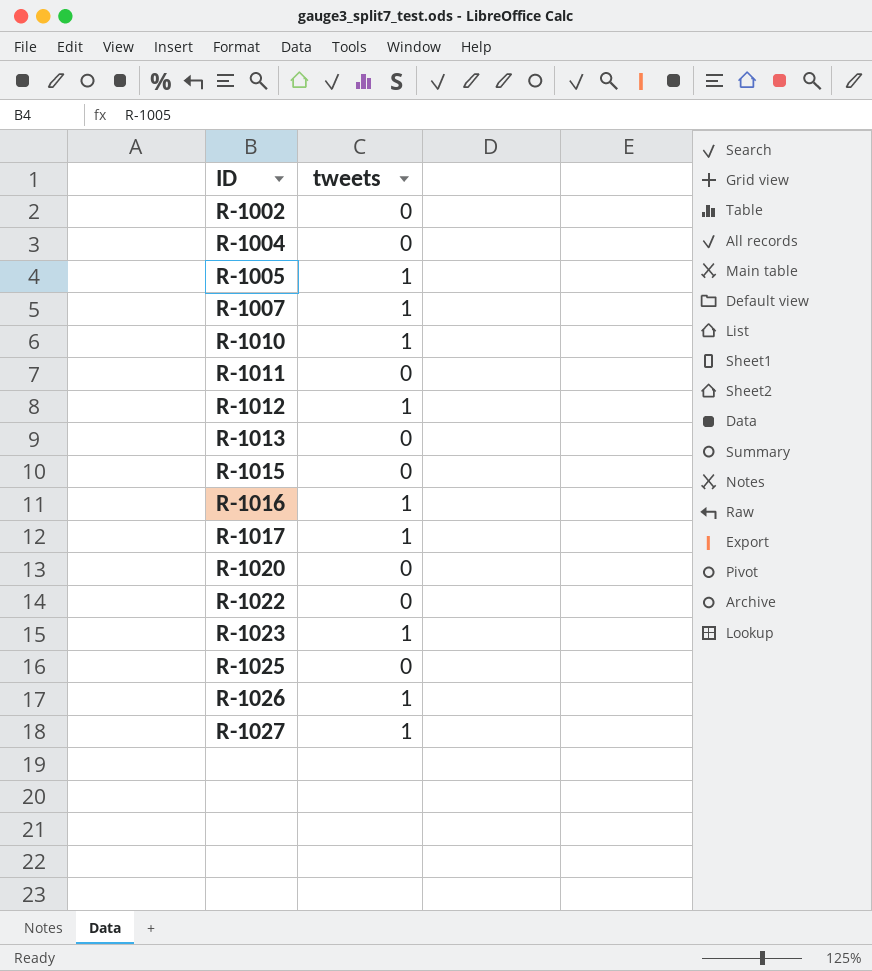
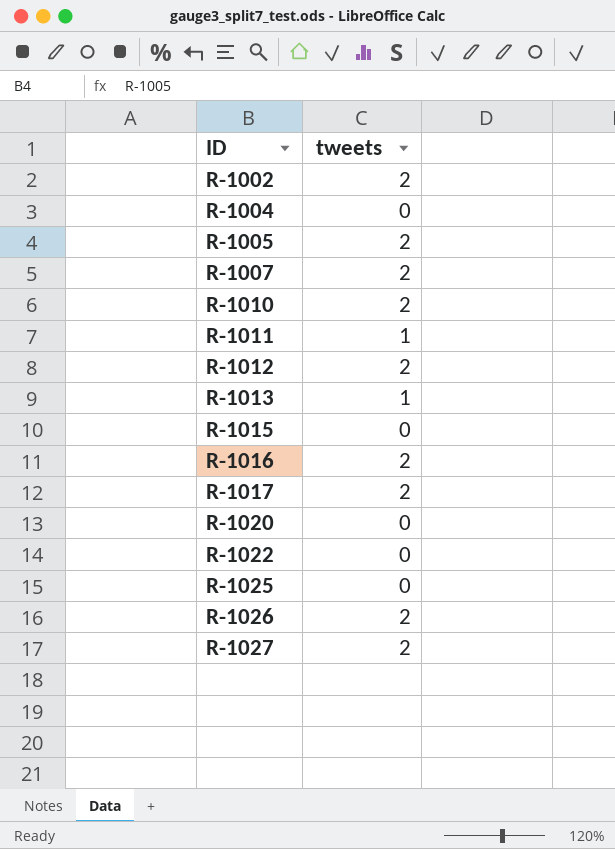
row R-1023: 1 -> none
R-1002 | tweets: 0 -> 2
R-1005 | tweets: 1 -> 2
R-1007 | tweets: 1 -> 2
R-1010 | tweets: 1 -> 2
R-1011 | tweets: 0 -> 1
R-1012 | tweets: 1 -> 2
R-1013 | tweets: 0 -> 1
R-1016 | tweets: 1 -> 2
R-1017 | tweets: 1 -> 2
R-1026 | tweets: 1 -> 2
R-1027 | tweets: 1 -> 2

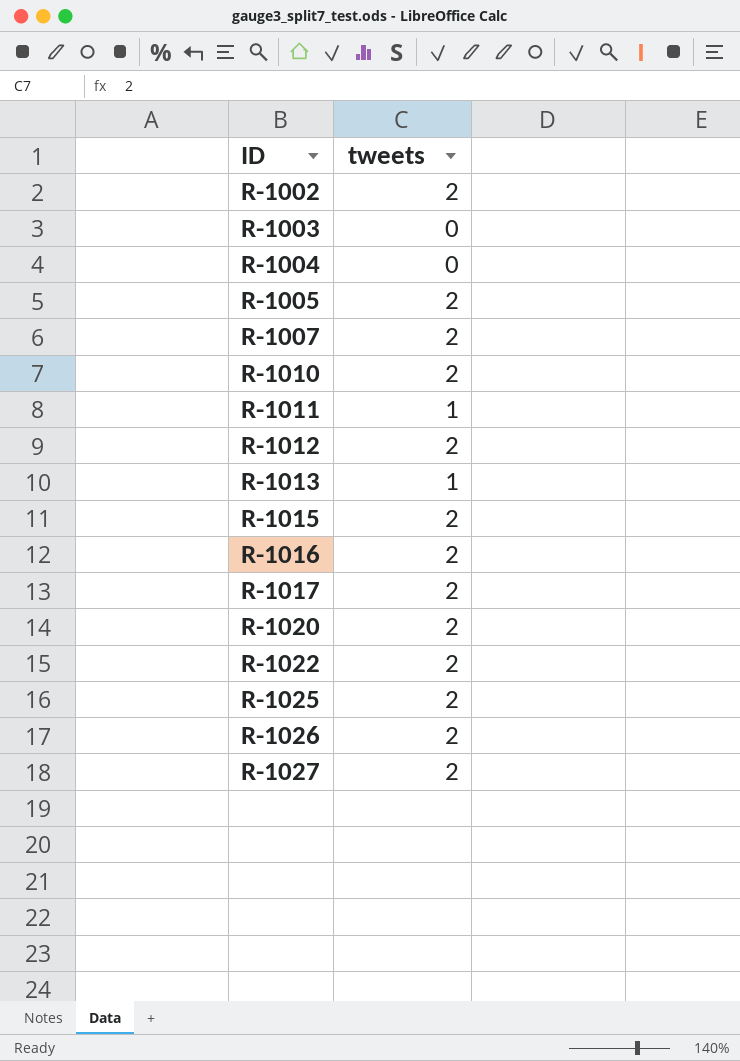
row R-1003: none -> 0
R-1015 | tweets: 0 -> 2
R-1020 | tweets: 0 -> 2
R-1022 | tweets: 0 -> 2
R-1025 | tweets: 0 -> 2

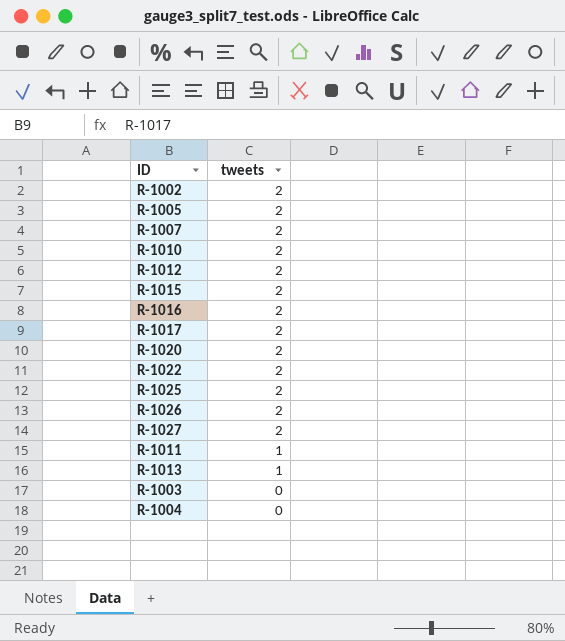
row order: ID ascending -> tweets descending

